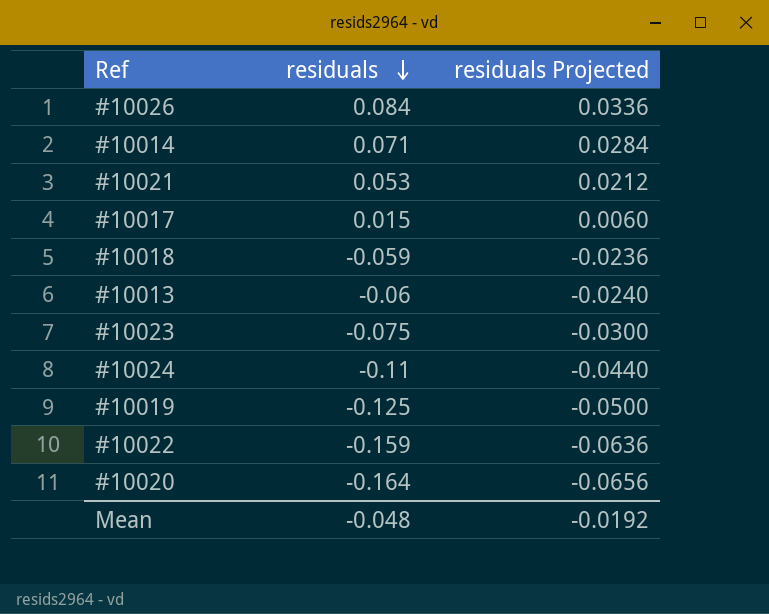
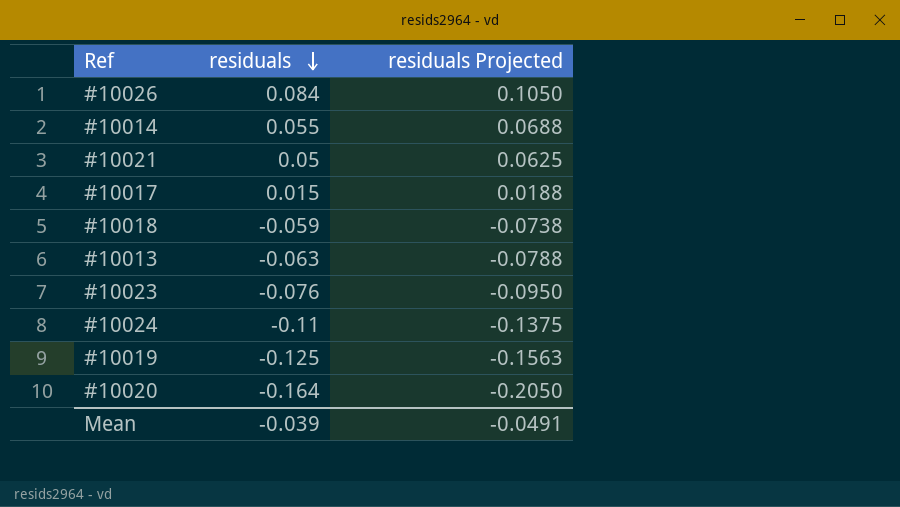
column residuals Projected | formula: [residuals] * 0.4 -> [residuals] * 1.25
row #10022: -0.159 | -0.0636 -> none
#10014 | residuals: 0.071 -> 0.055
#10021 | residuals: 0.053 -> 0.05
#10013 | residuals: -0.06 -> -0.063
#10023 | residuals: -0.075 -> -0.076
Mean | residuals: -0.048 -> -0.039
Mean | residuals Projected: -0.0192 -> -0.0491

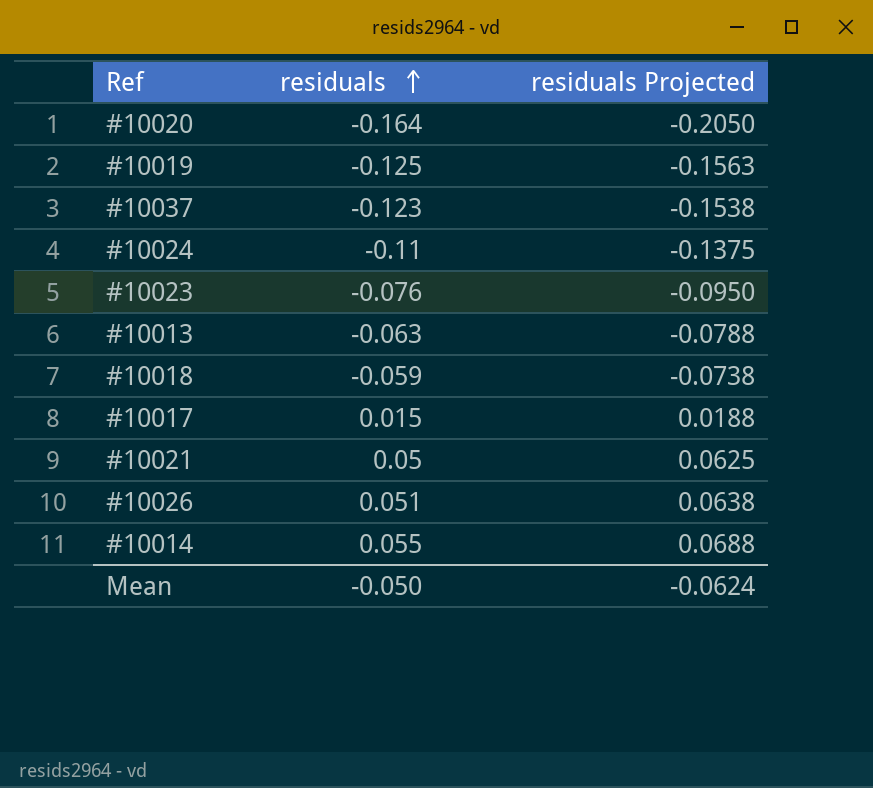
row order: residuals descending -> residuals ascending
row #10037: none -> -0.123 | -0.1538
#10026 | residuals: 0.084 -> 0.051
#10026 | residuals Projected: 0.1050 -> 0.0638
Mean | residuals: -0.039 -> -0.050
Mean | residuals Projected: -0.0491 -> -0.0624

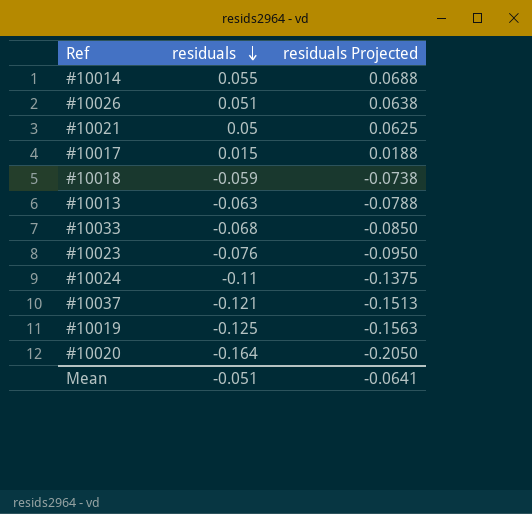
row order: residuals ascending -> residuals descending
row #10033: none -> -0.068 | -0.0850
#10037 | residuals: -0.123 -> -0.121
#10037 | residuals Projected: -0.1538 -> -0.1513
Mean | residuals: -0.050 -> -0.051
Mean | residuals Projected: -0.0624 -> -0.0641

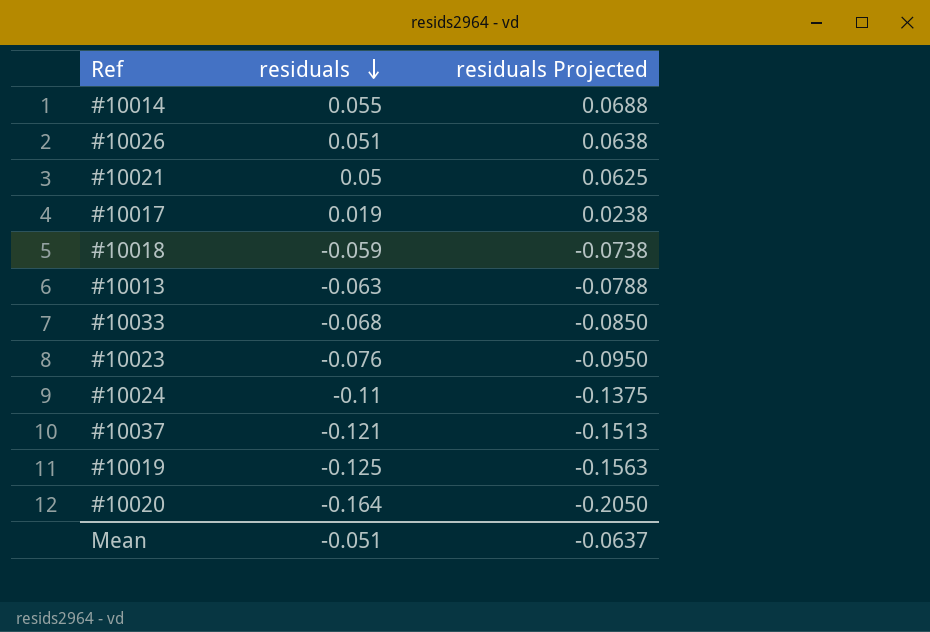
#10017 | residuals: 0.015 -> 0.019
#10017 | residuals Projected: 0.0188 -> 0.0238
Mean | residuals Projected: -0.0641 -> -0.0637

